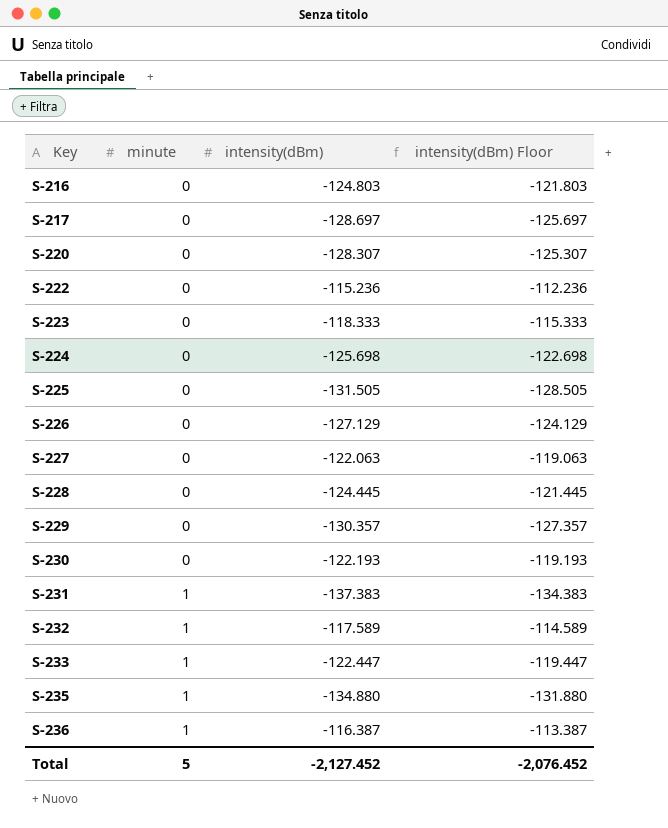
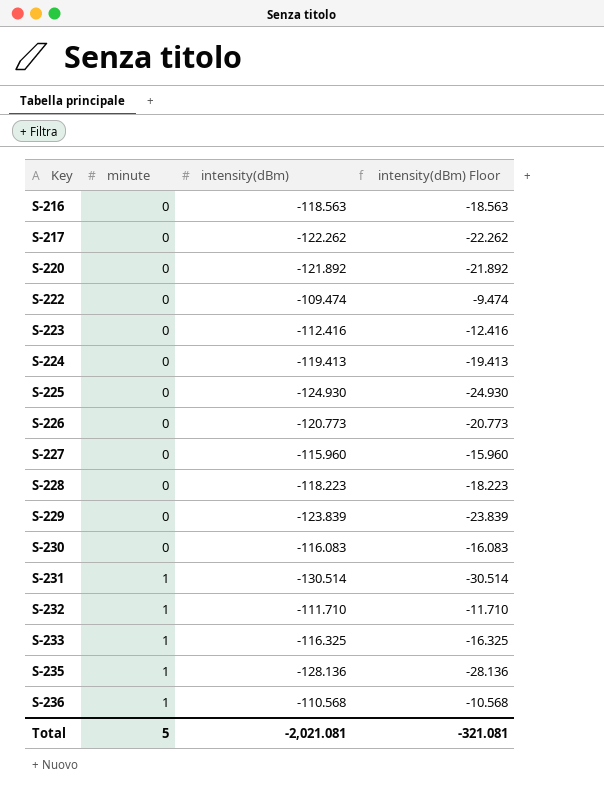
column intensity(dBm) Floor | formula: [intensity(dBm)] + 3 -> [intensity(dBm)] + 100
S-216 | intensity(dBm): -124.803 -> -118.563
S-217 | intensity(dBm): -128.697 -> -122.262
S-220 | intensity(dBm): -128.307 -> -121.892
S-222 | intensity(dBm): -115.236 -> -109.474
S-223 | intensity(dBm): -118.333 -> -112.416
S-224 | intensity(dBm): -125.698 -> -119.413
S-225 | intensity(dBm): -131.505 -> -124.930
S-226 | intensity(dBm): -127.129 -> -120.773
S-227 | intensity(dBm): -122.063 -> -115.960
S-228 | intensity(dBm): -124.445 -> -118.223
S-229 | intensity(dBm): -130.357 -> -123.839
S-230 | intensity(dBm): -122.193 -> -116.083
S-231 | intensity(dBm): -137.383 -> -130.514
S-232 | intensity(dBm): -117.589 -> -111.710
S-233 | intensity(dBm): -122.447 -> -116.325
S-235 | intensity(dBm): -134.880 -> -128.136
S-236 | intensity(dBm): -116.387 -> -110.568
Total | intensity(dBm): -2,127.452 -> -2,021.081
Total | intensity(dBm) Floor: -2,076.452 -> -321.081

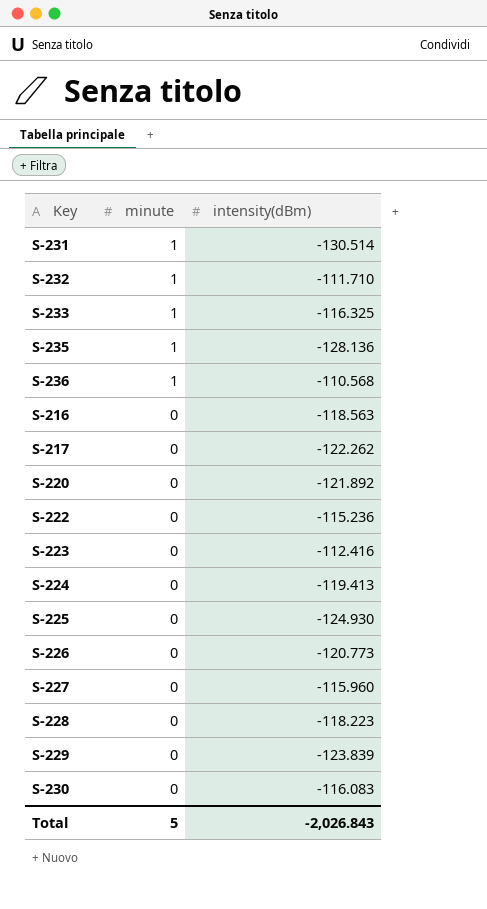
row order: Key ascending -> minute descending
column intensity(dBm) Floor | formula: [intensity(dBm)] + 100 -> none
S-222 | intensity(dBm): -109.474 -> -115.236
Total | intensity(dBm): -2,021.081 -> -2,026.843

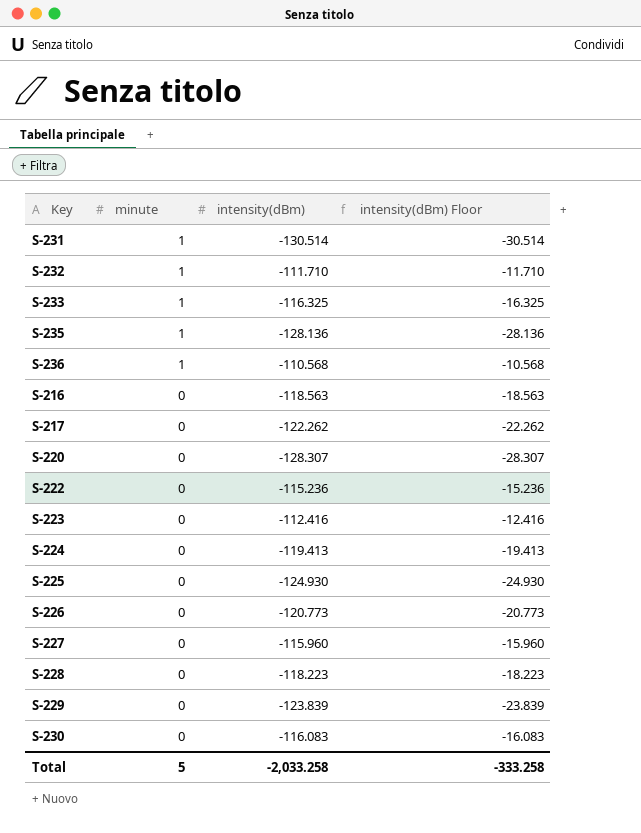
column intensity(dBm) Floor | formula: none -> [intensity(dBm)] + 100
S-220 | intensity(dBm): -121.892 -> -128.307
Total | intensity(dBm): -2,026.843 -> -2,033.258

